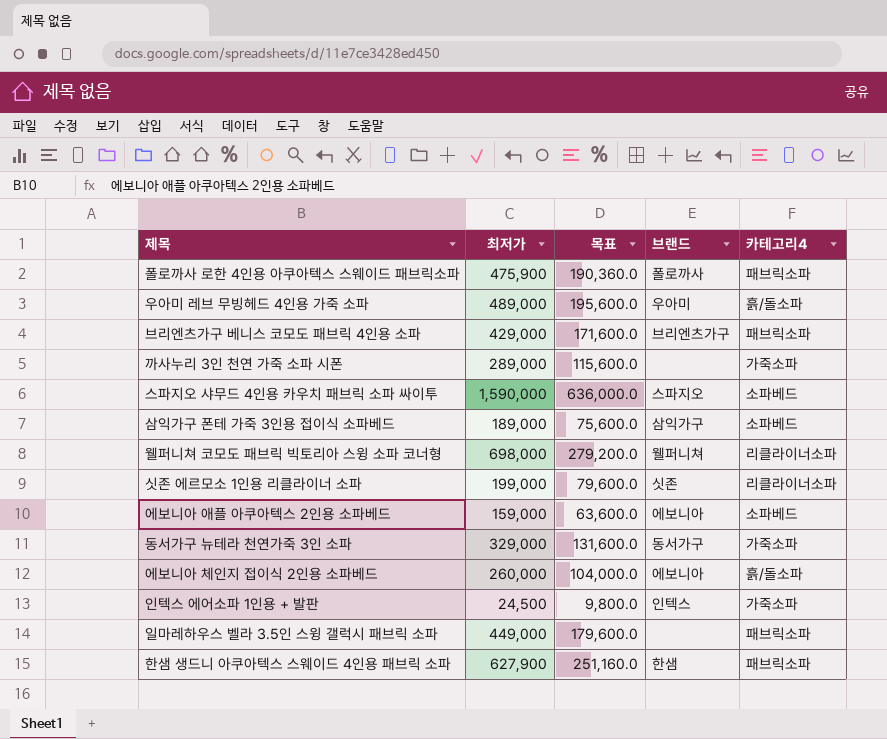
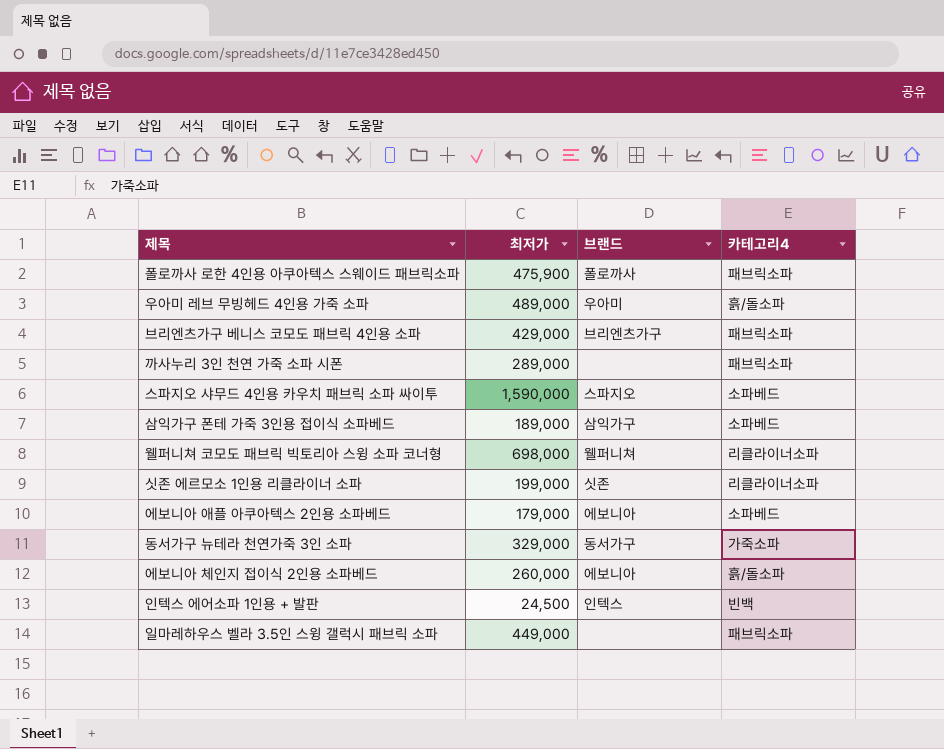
column 목표 | formula: [최저가] * 0.4 -> none
row 한샘 생드니 아쿠아텍스 스웨이드 4인용 패브릭 소파: 627,900 | 251,160.0 | 한샘 | 패브릭소파 -> none
까사누리 3인 천연 가죽 소파 시폰 | 카테고리4: 가죽소파 -> 패브릭소파
에보니아 애플 아쿠아텍스 2인용 소파베드 | 최저가: 159,000 -> 179,000
인텍스 에어소파 1인용 + 발판 | 카테고리4: 가죽소파 -> 빈백

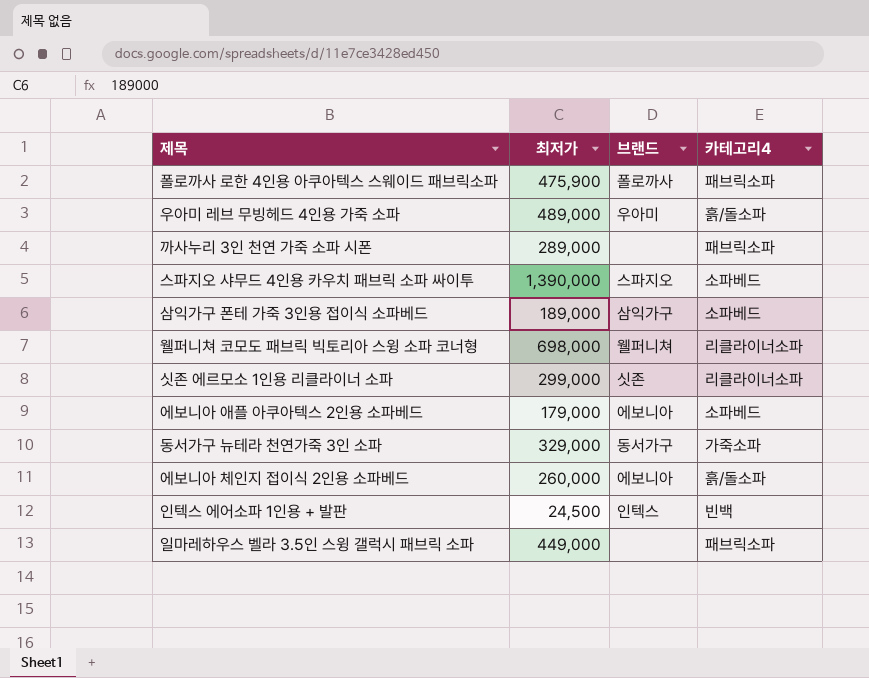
row 브리엔츠가구 베니스 코모도 패브릭 4인용 소파: 429,000 | 브리엔츠가구 | 패브릭소파 -> none
스파지오 샤무드 4인용 카우치 패브릭 소파 싸이투 | 최저가: 1,590,000 -> 1,390,000
싯존 에르모소 1인용 리클라이너 소파 | 최저가: 199,000 -> 299,000

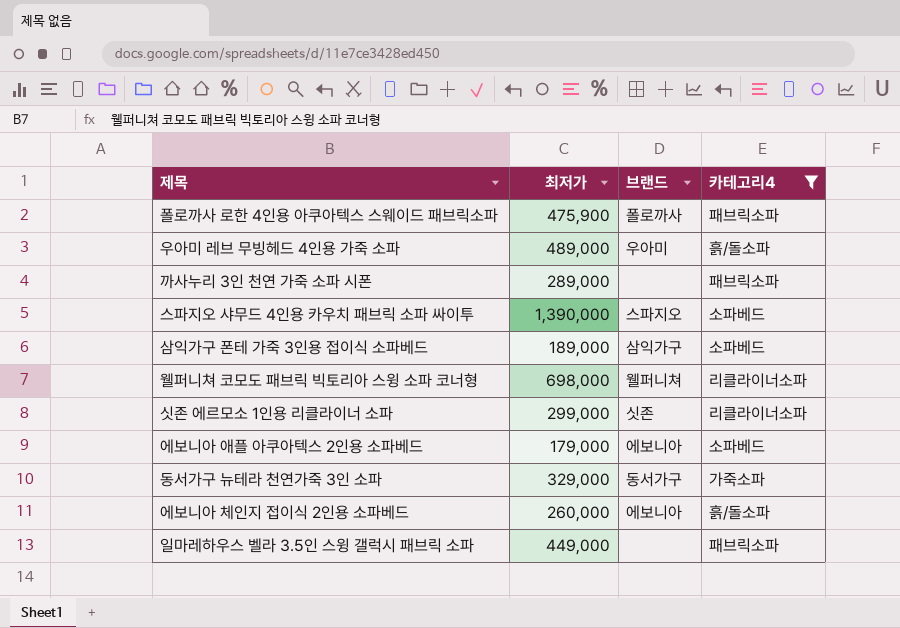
filter: none -> 카테고리4 != 빈백

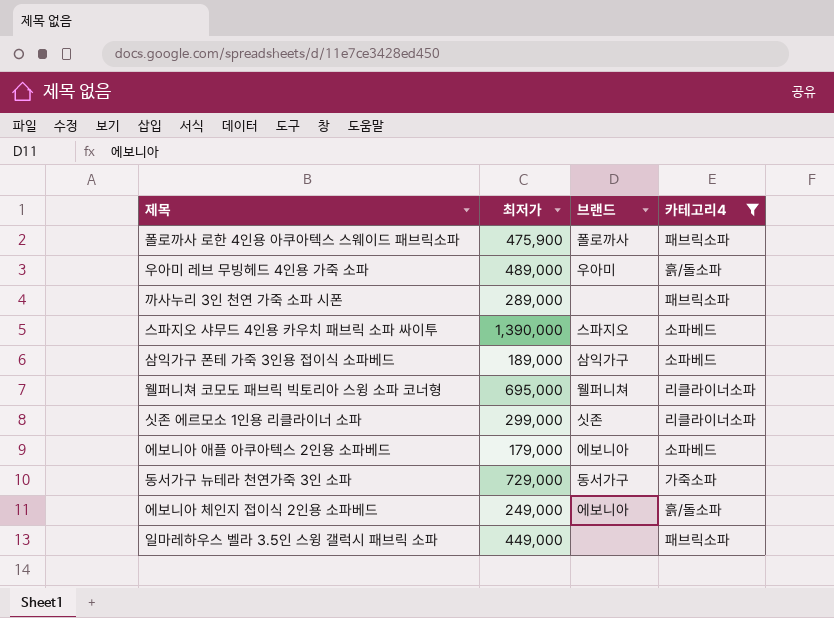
웰퍼니쳐 코모도 패브릭 빅토리아 스윙 소파 코너형 | 최저가: 698,000 -> 695,000
동서가구 뉴테라 천연가죽 3인 소파 | 최저가: 329,000 -> 729,000
에보니아 체인지 접이식 2인용 소파베드 | 최저가: 260,000 -> 249,000

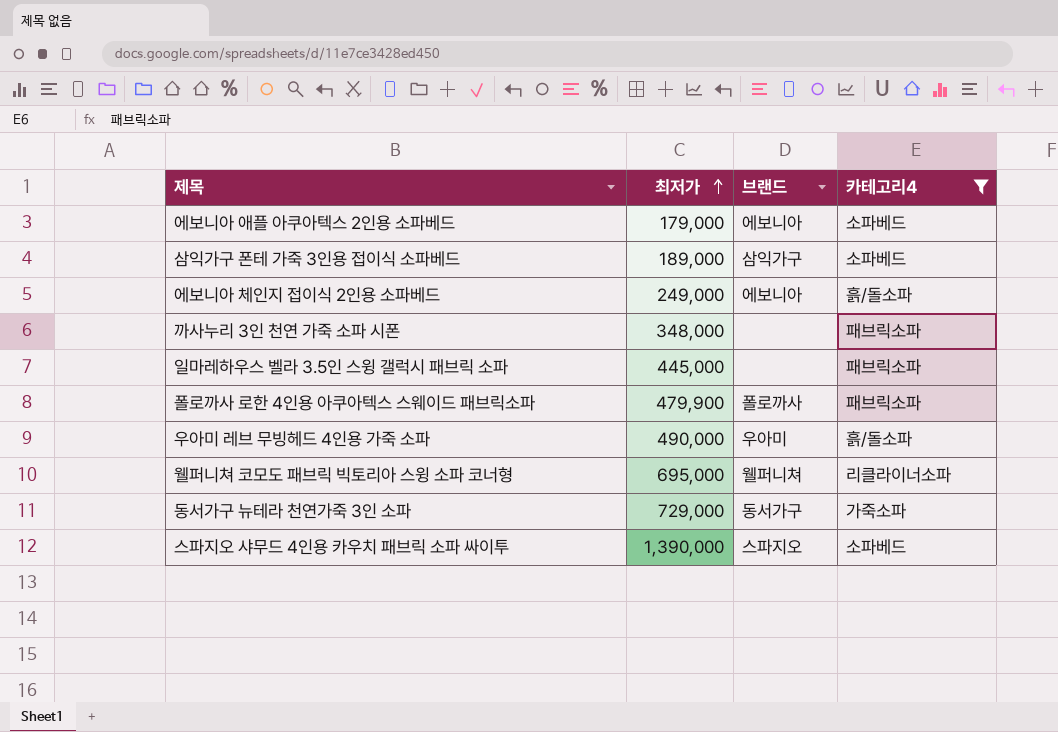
row order: none -> 최저가 ascending
row 싯존 에르모소 1인용 리클라이너 소파: 299,000 | 싯존 | 리클라이너소파 -> none
까사누리 3인 천연 가죽 소파 시폰 | 최저가: 289,000 -> 348,000
일마레하우스 벨라 3.5인 스윙 갤럭시 패브릭 소파 | 최저가: 449,000 -> 445,000
폴로까사 로한 4인용 아쿠아텍스 스웨이드 패브릭소파 | 최저가: 475,900 -> 479,900
우아미 레브 무빙헤드 4인용 가죽 소파 | 최저가: 489,000 -> 490,000

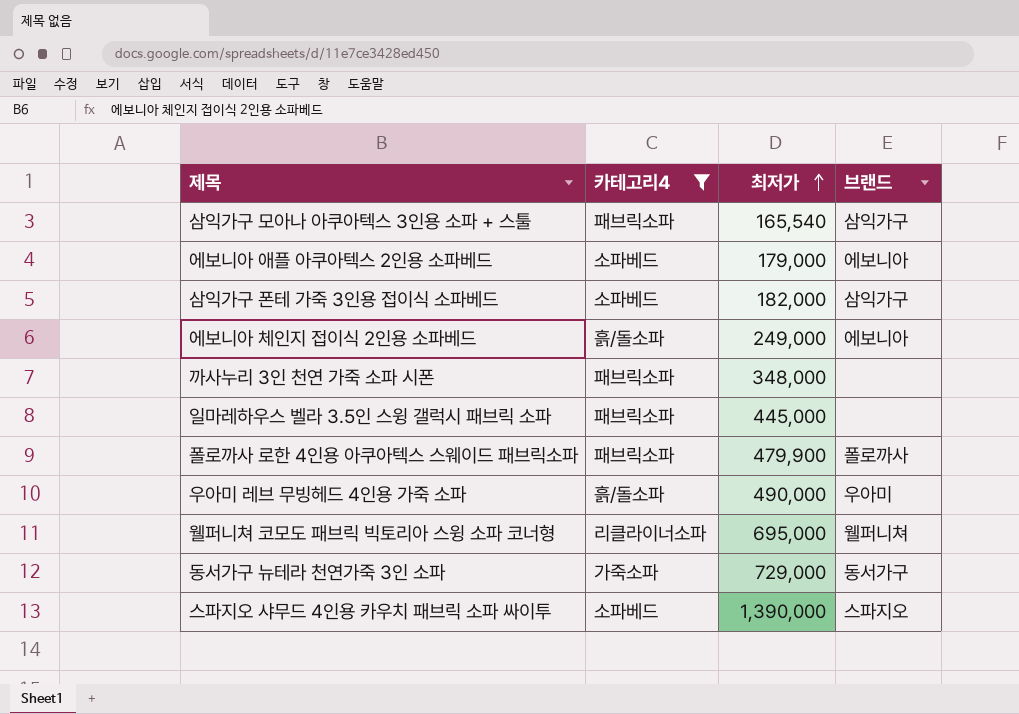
column 카테고리4 | position: 4 -> 2
row 삼익가구 모아나 아쿠아텍스 3인용 소파 + 스툴: none -> 패브릭소파 | 165,540 | 삼익가구
삼익가구 폰테 가죽 3인용 접이식 소파베드 | 최저가: 189,000 -> 182,000

